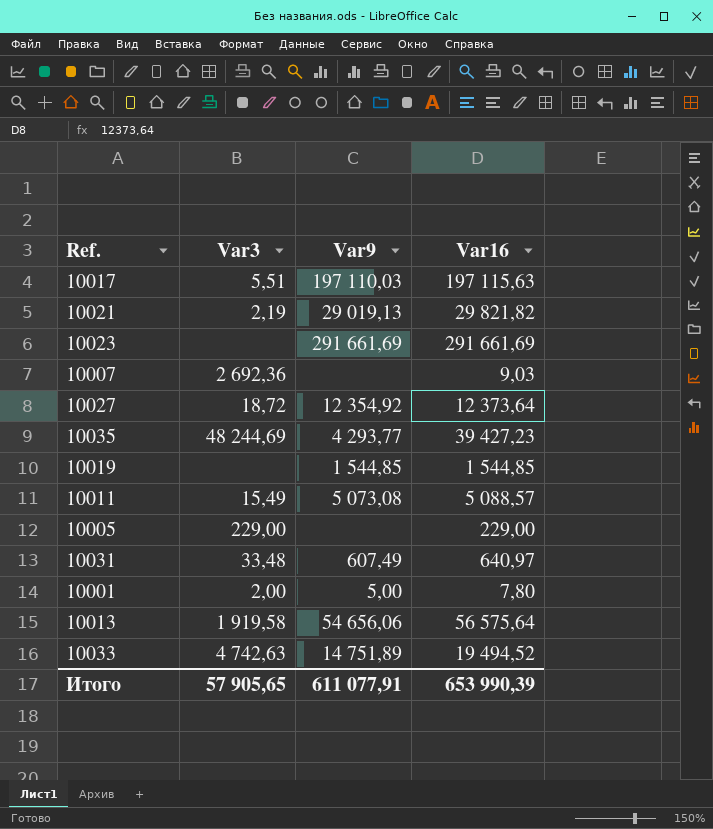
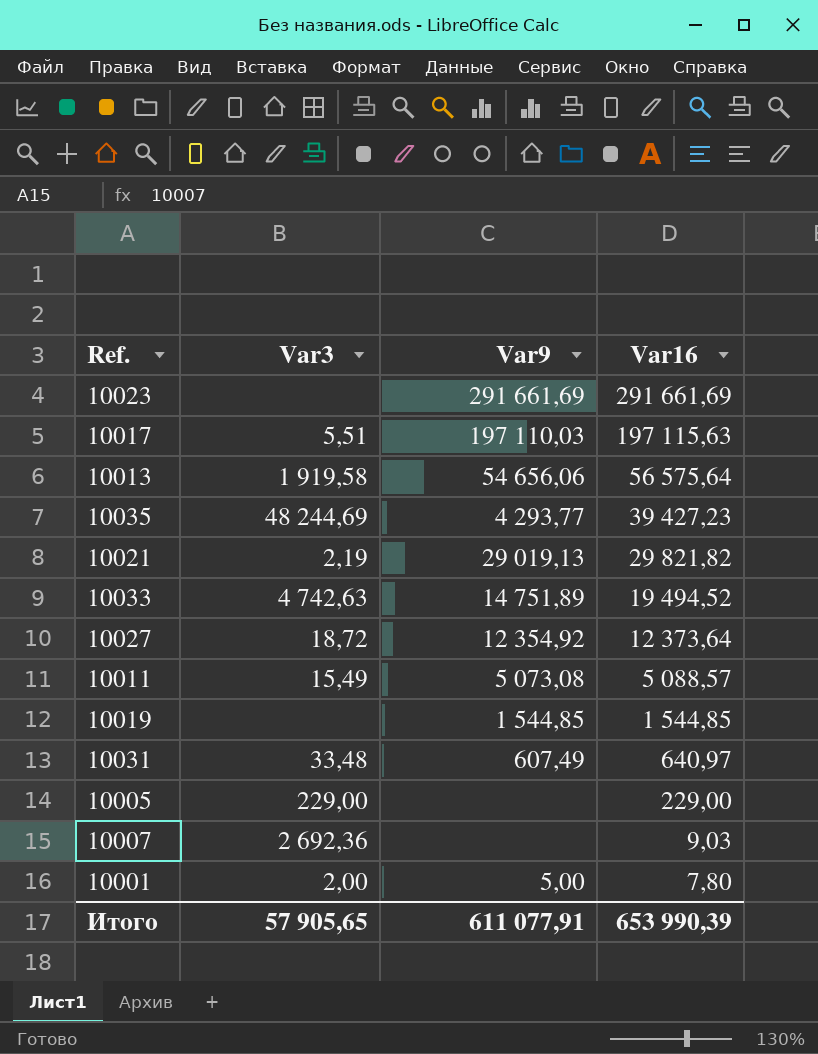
row order: none -> Var16 descending

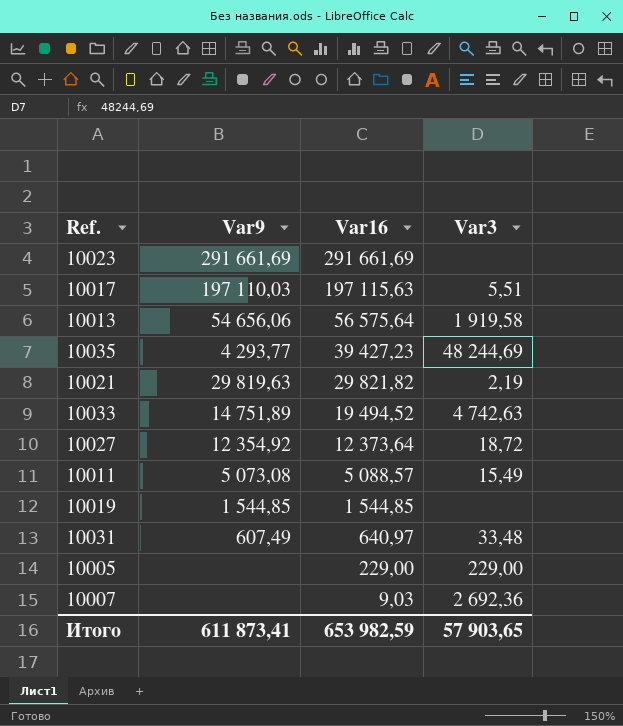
column Var3 | position: 2 -> 4
row 10001: 2,00 | 5,00 | 7,80 -> none
10021 | Var9: 29 019,13 -> 29 819,63
Итого | Var9: 611 077,91 -> 611 873,41
Итого | Var16: 653 990,39 -> 653 982,59
Итого | Var3: 57 905,65 -> 57 903,65

